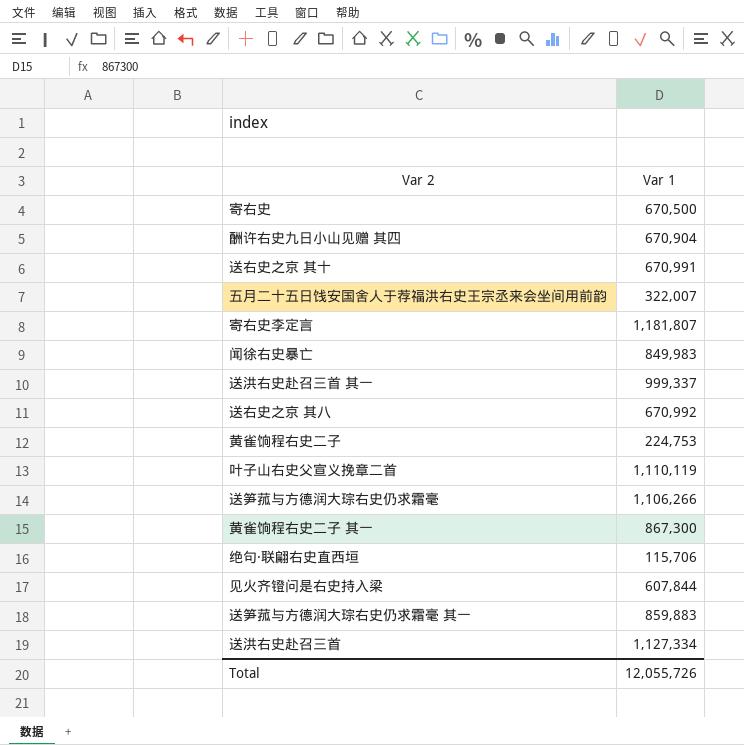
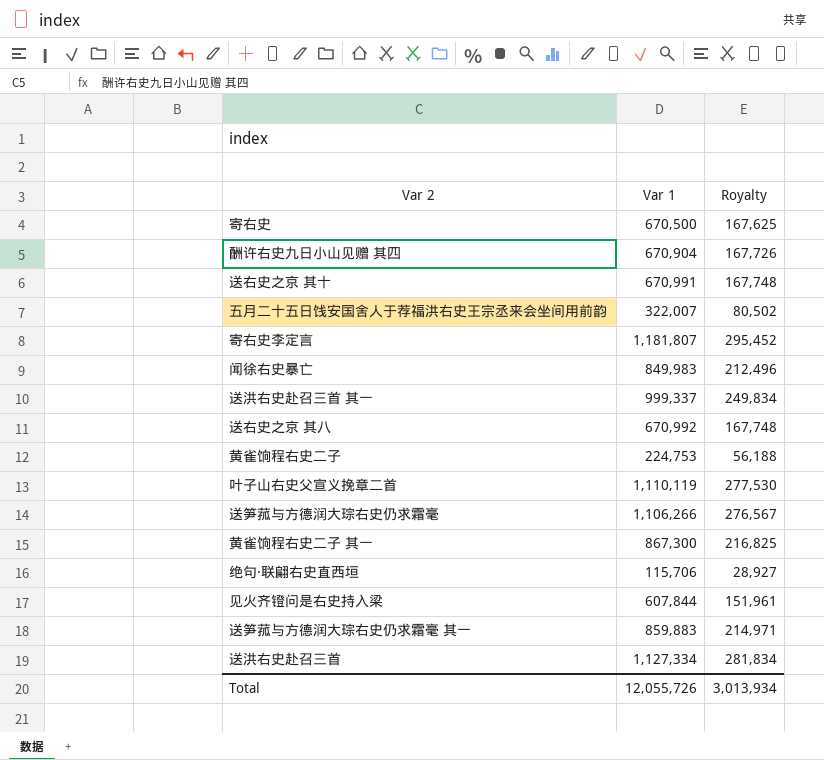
column Royalty | formula: none -> [Var 1] * 0.25

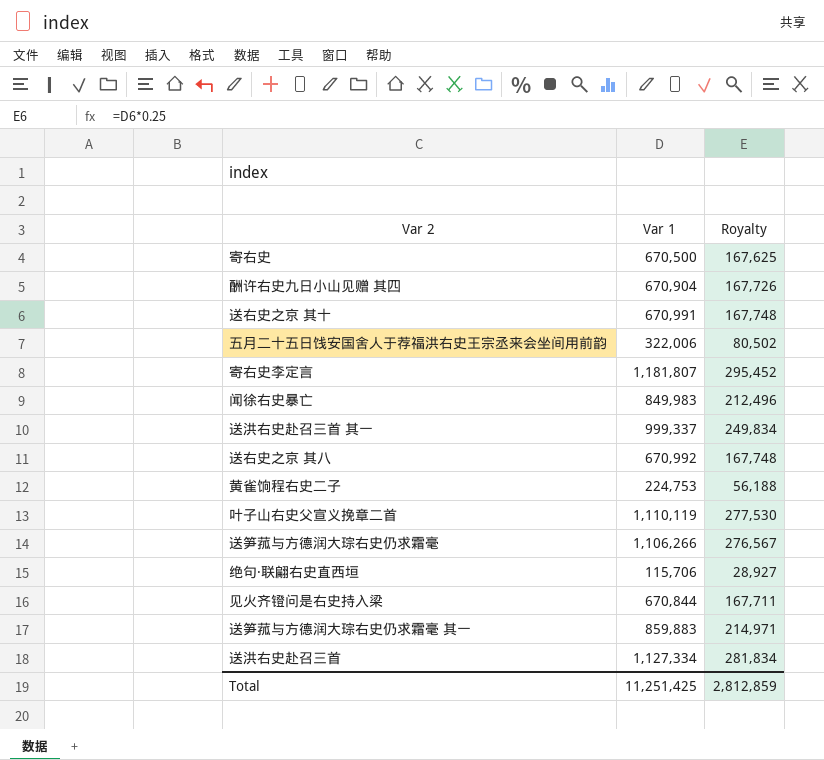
row 黄雀饷程右史二子 其一: 867,300 | 216,825 -> none
五月二十五日饯安国舍人于荐福洪右史王宗丞来会坐间用前韵 | Var 1: 322,007 -> 322,006
见火齐镫问是右史持入梁 | Var 1: 607,844 -> 670,844
见火齐镫问是右史持入梁 | Royalty: 151,961 -> 167,711
Total | Var 1: 12,055,726 -> 11,251,425
Total | Royalty: 3,013,934 -> 2,812,859

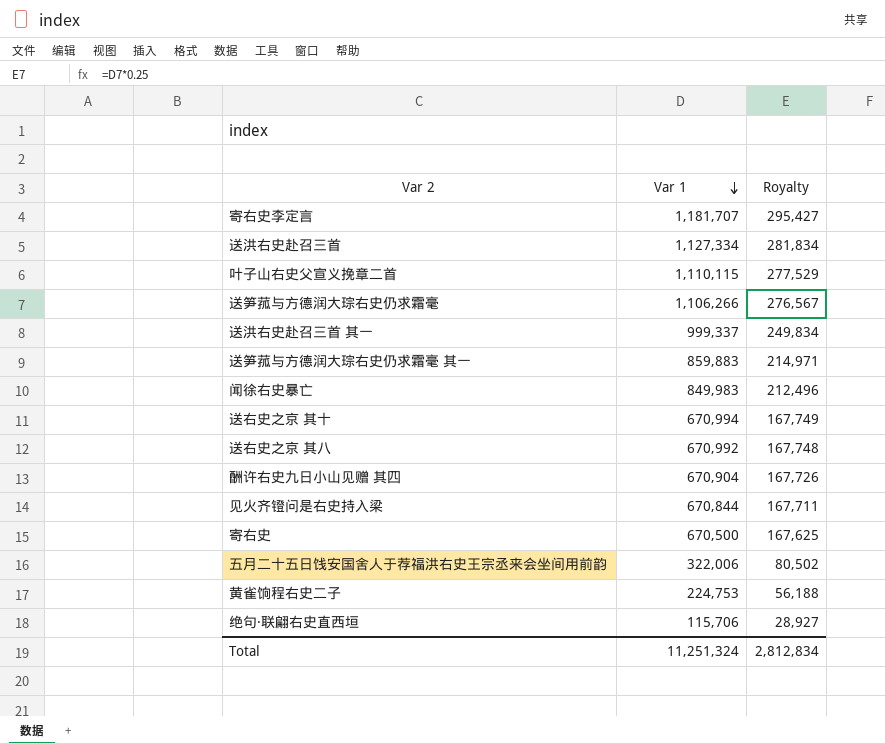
row order: none -> Var 1 descending
寄右史李定言 | Var 1: 1,181,807 -> 1,181,707
寄右史李定言 | Royalty: 295,452 -> 295,427
叶子山右史父宣义挽章二首 | Var 1: 1,110,119 -> 1,110,115
叶子山右史父宣义挽章二首 | Royalty: 277,530 -> 277,529
送右史之京 其十 | Var 1: 670,991 -> 670,994
送右史之京 其十 | Royalty: 167,748 -> 167,749
Total | Var 1: 11,251,425 -> 11,251,324
Total | Royalty: 2,812,859 -> 2,812,834

